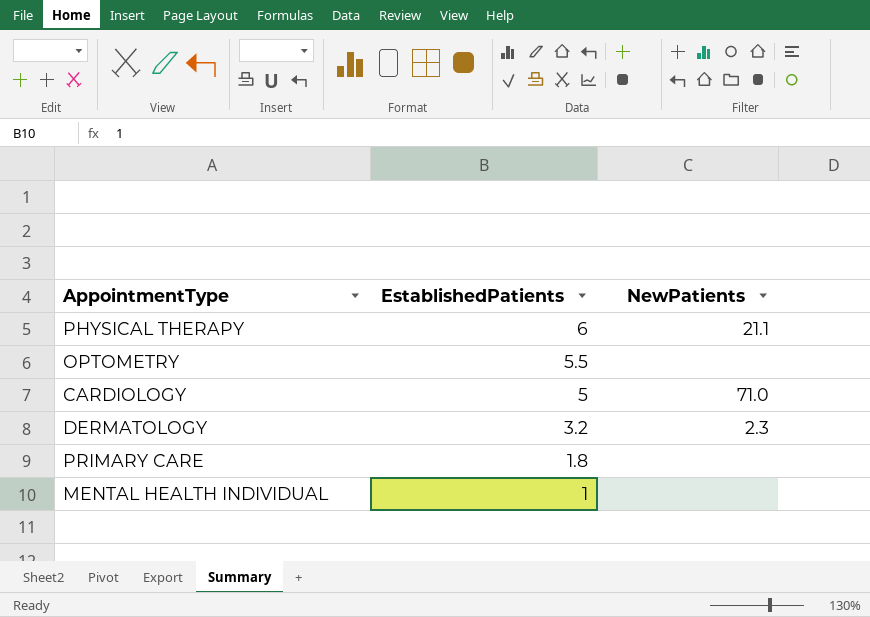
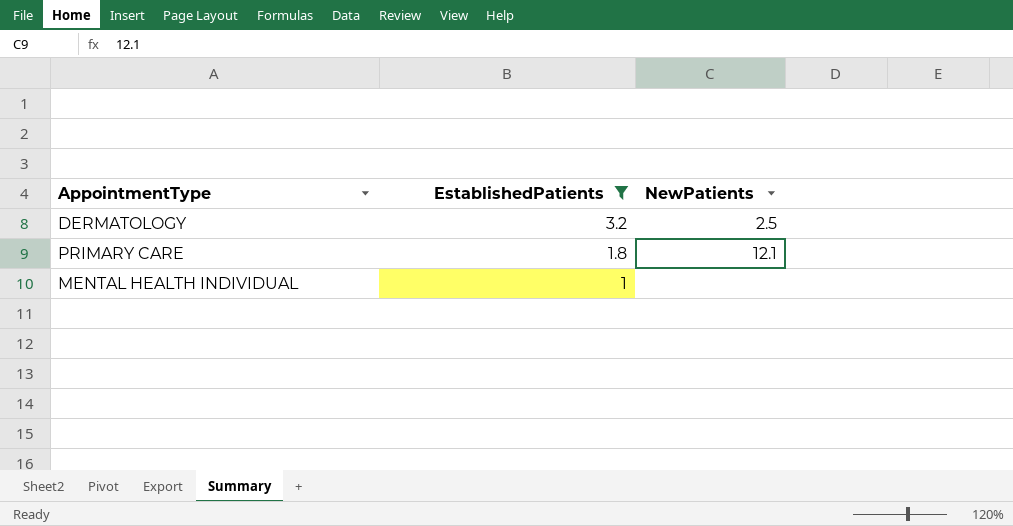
filter: none -> EstablishedPatients <= 3.2
DERMATOLOGY | NewPatients: 2.3 -> 2.5
PRIMARY CARE | NewPatients: none -> 12.1

